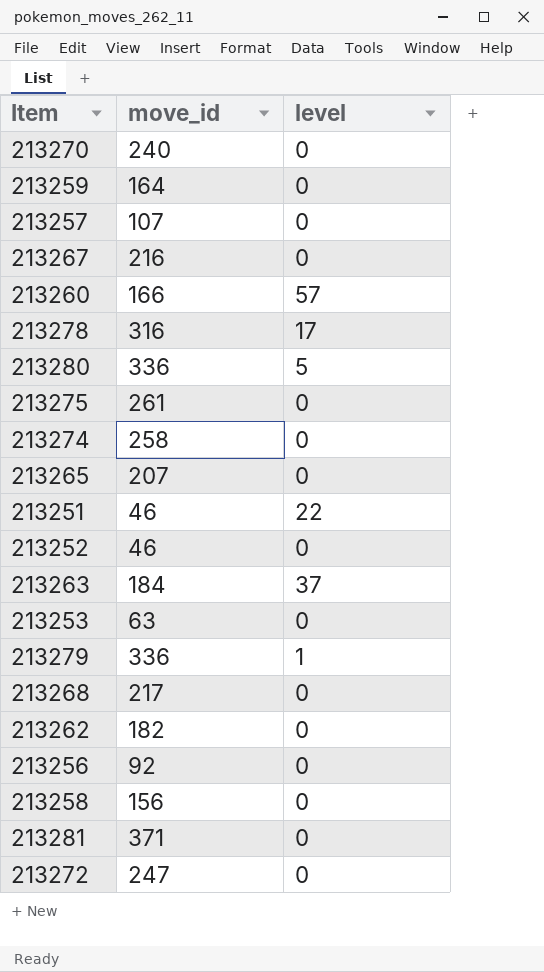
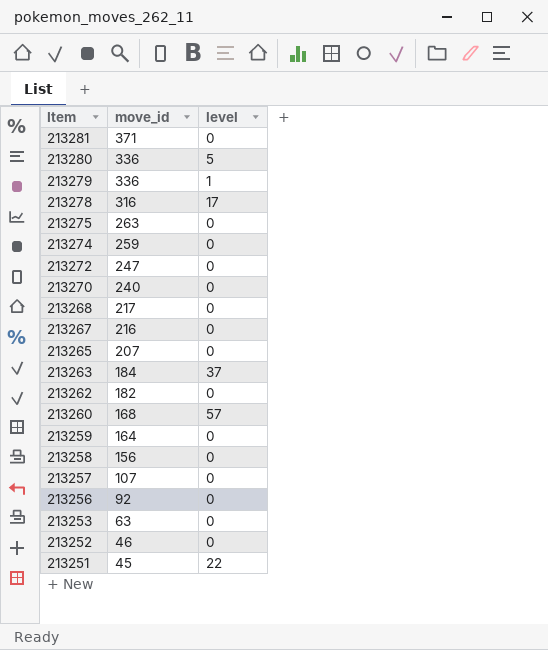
row order: none -> Item descending
213275 | move_id: 261 -> 263
213274 | move_id: 258 -> 259
213260 | move_id: 166 -> 168
213251 | move_id: 46 -> 45

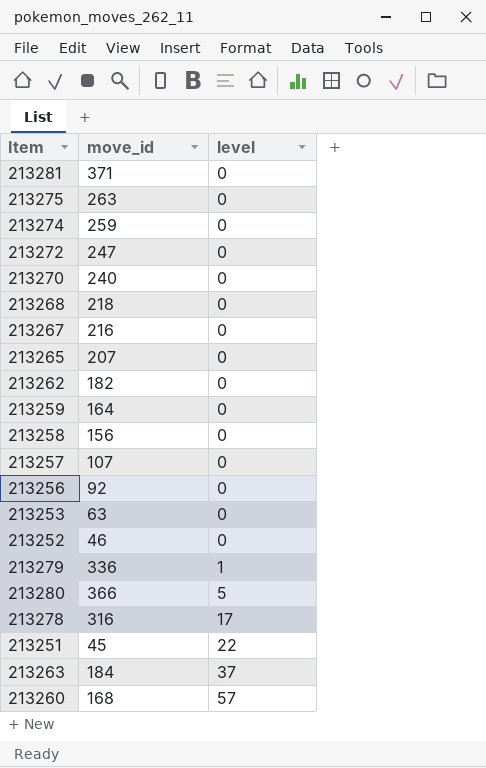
row order: Item descending -> level ascending
213268 | move_id: 217 -> 218
213280 | move_id: 336 -> 366

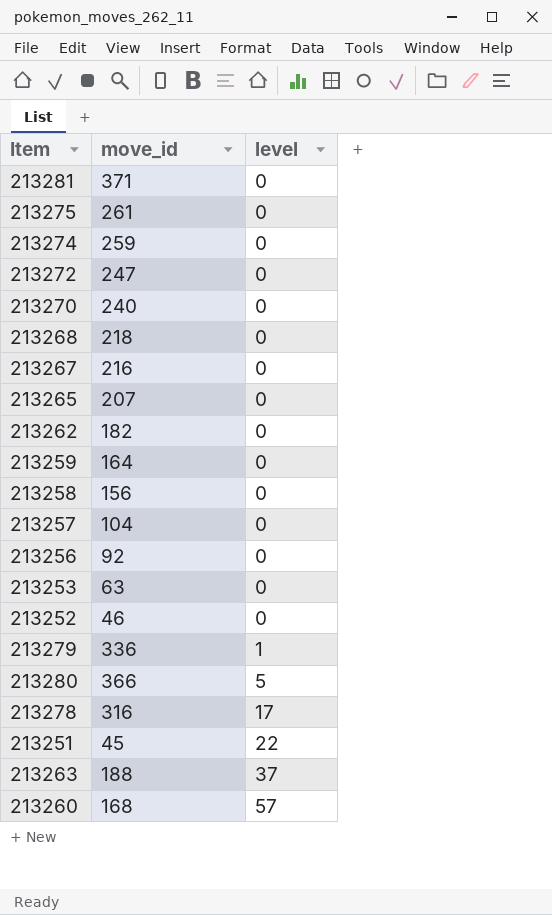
213275 | move_id: 263 -> 261
213257 | move_id: 107 -> 104
213263 | move_id: 184 -> 188

